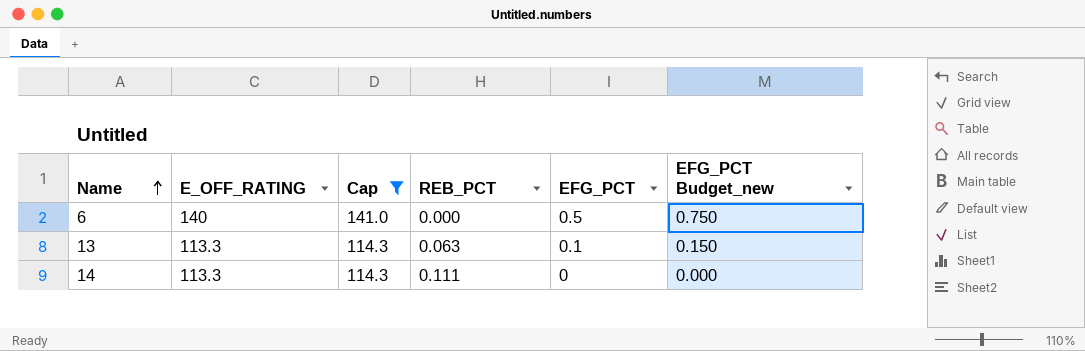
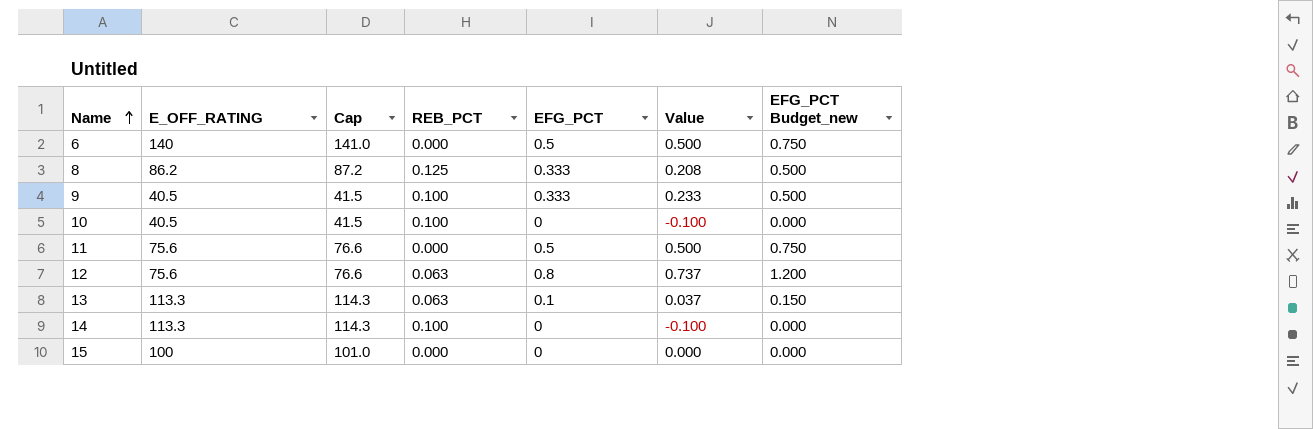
filter: Cap >= 114.3 -> none
column Value | formula: none -> [EFG_PCT] - [REB_PCT]
14 | REB_PCT: 0.111 -> 0.100

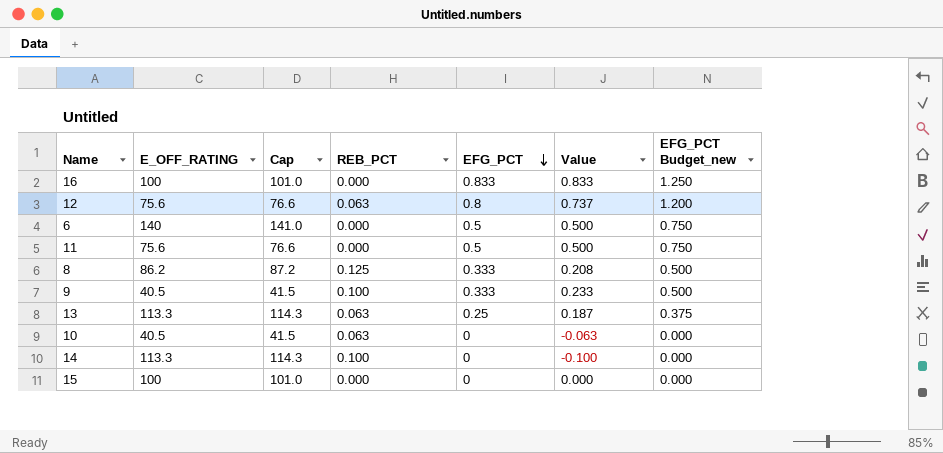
row order: Name ascending -> EFG_PCT descending
row 16: none -> 100 | 101.0 | 0.000 | 0.833 | 0.833 | 1.250
13 | EFG_PCT: 0.1 -> 0.25
13 | Value: 0.037 -> 0.187
13 | EFG_PCT Budget_new: 0.150 -> 0.375
10 | REB_PCT: 0.100 -> 0.063
10 | Value: -0.100 -> -0.063

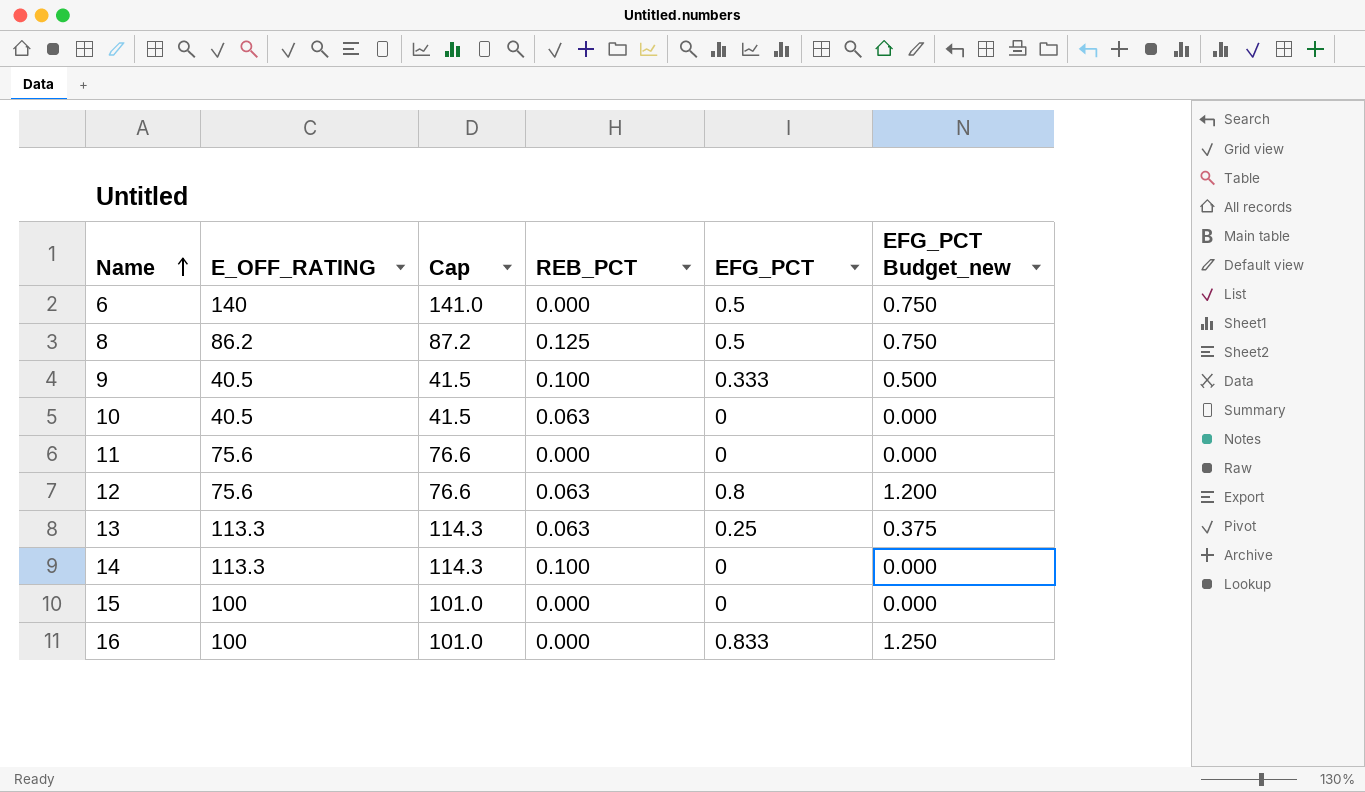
row order: EFG_PCT descending -> Name ascending
column Value | formula: [EFG_PCT] - [REB_PCT] -> none
8 | EFG_PCT: 0.333 -> 0.5
8 | EFG_PCT Budget_new: 0.500 -> 0.750
11 | EFG_PCT: 0.5 -> 0
11 | EFG_PCT Budget_new: 0.750 -> 0.000

